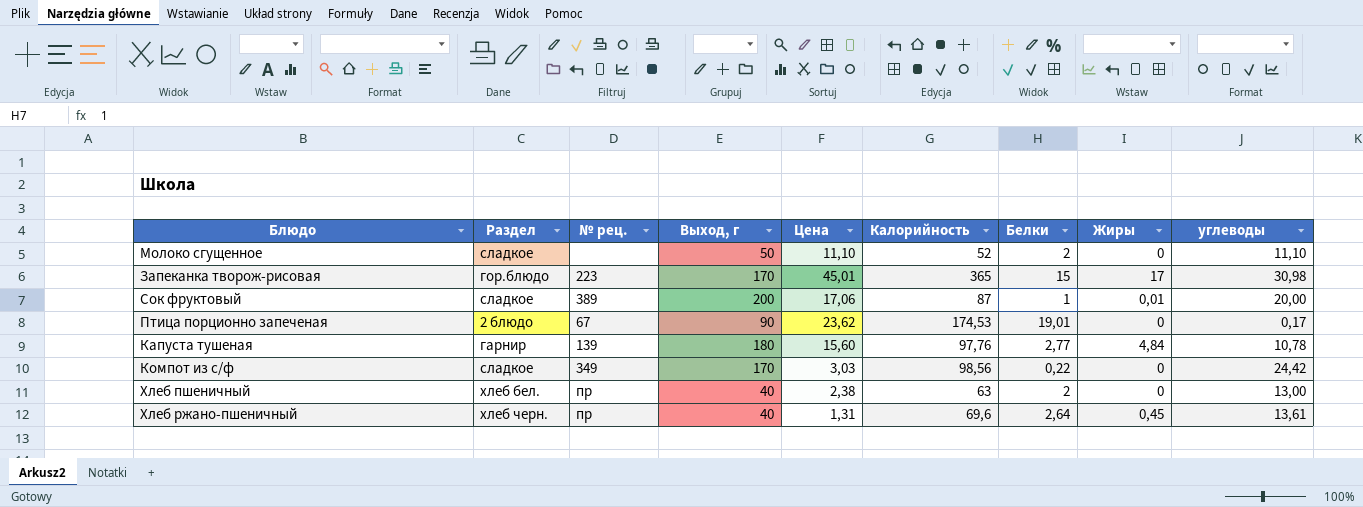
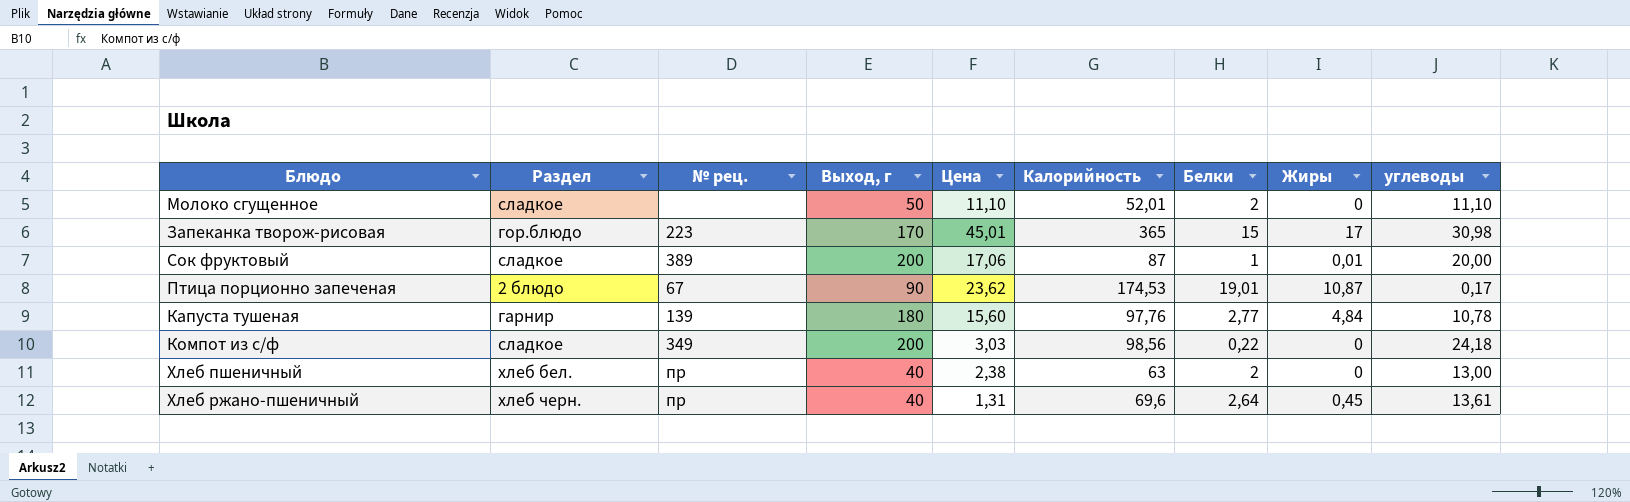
Молоко сгущенное | Калорийность: 52 -> 52,01
Птица порционно запеченая | Жиры: 0 -> 10,87
Компот из с/ф | Выход, г: 170 -> 200
Компот из с/ф | углеводы: 24,42 -> 24,18

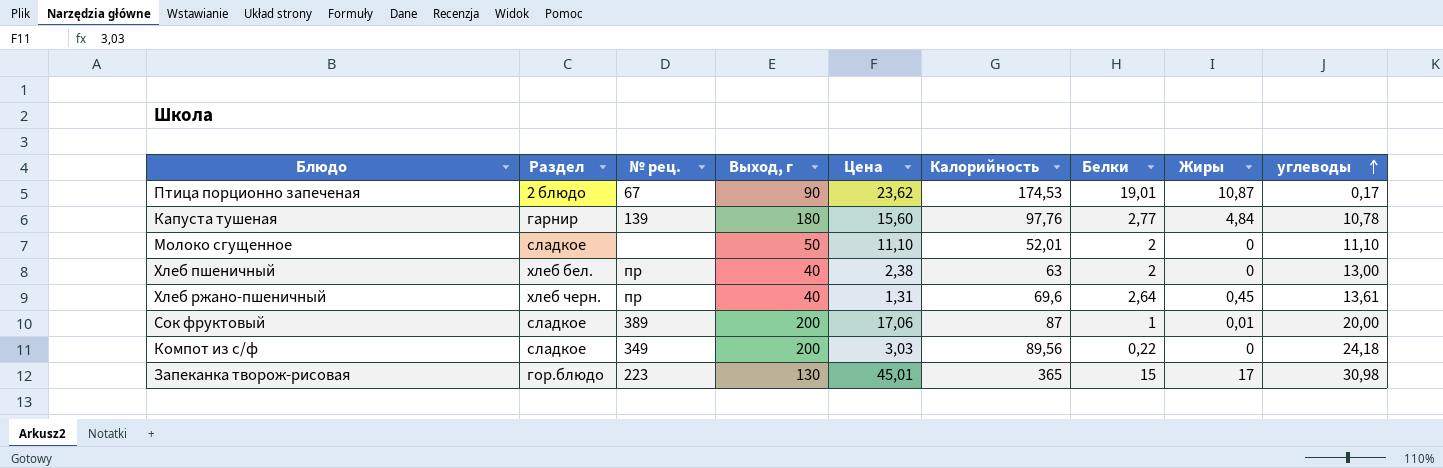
row order: none -> углеводы ascending
Компот из с/ф | Калорийность: 98,56 -> 89,56
Запеканка творож-рисовая | Выход, г: 170 -> 130

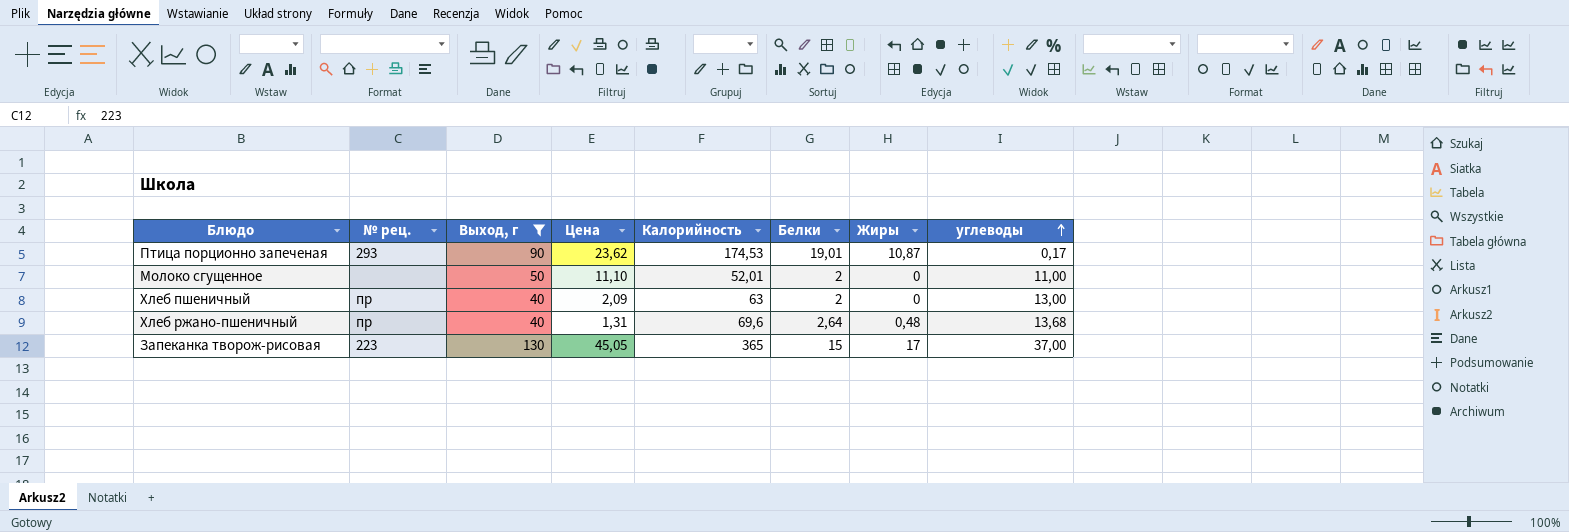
filter: none -> Выход, г <= 130
column Раздел | position: 2 -> none
Птица порционно запеченая | № рец.: 67 -> 293
Молоко сгущенное | углеводы: 11,10 -> 11,00
Хлеб пшеничный | Цена: 2,38 -> 2,09
Хлеб ржано-пшеничный | Жиры: 0,45 -> 0,48
Хлеб ржано-пшеничный | углеводы: 13,61 -> 13,68
Запеканка творож-рисовая | Цена: 45,01 -> 45,05
Запеканка творож-рисовая | углеводы: 30,98 -> 37,00

